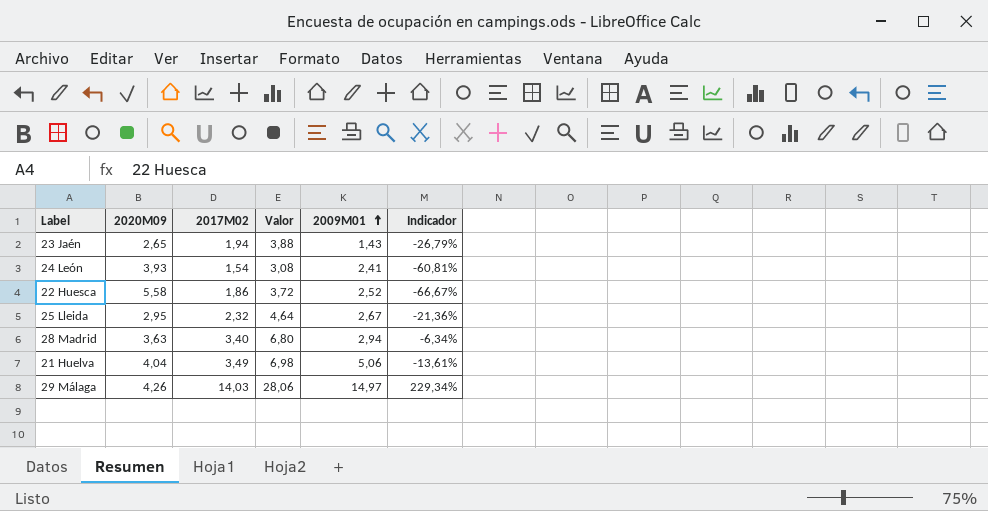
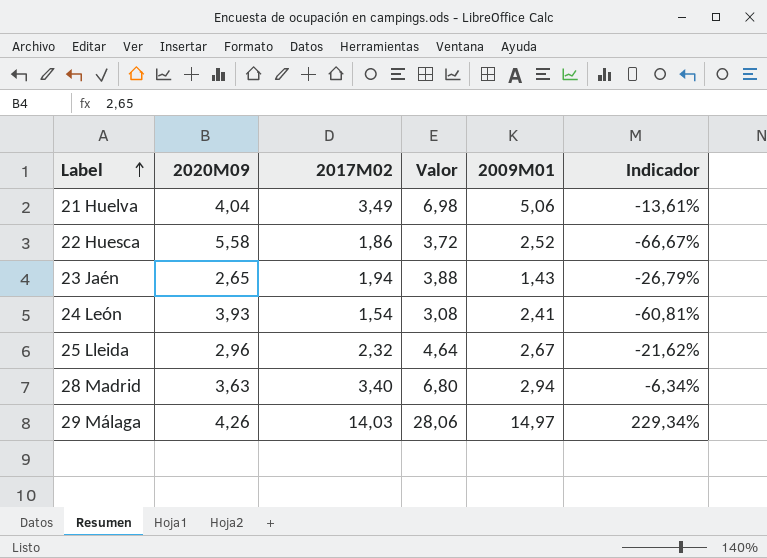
row order: 2009M01 ascending -> Label ascending
25 Lleida | 2020M09: 2,95 -> 2,96
25 Lleida | Indicador: -21,36% -> -21,62%

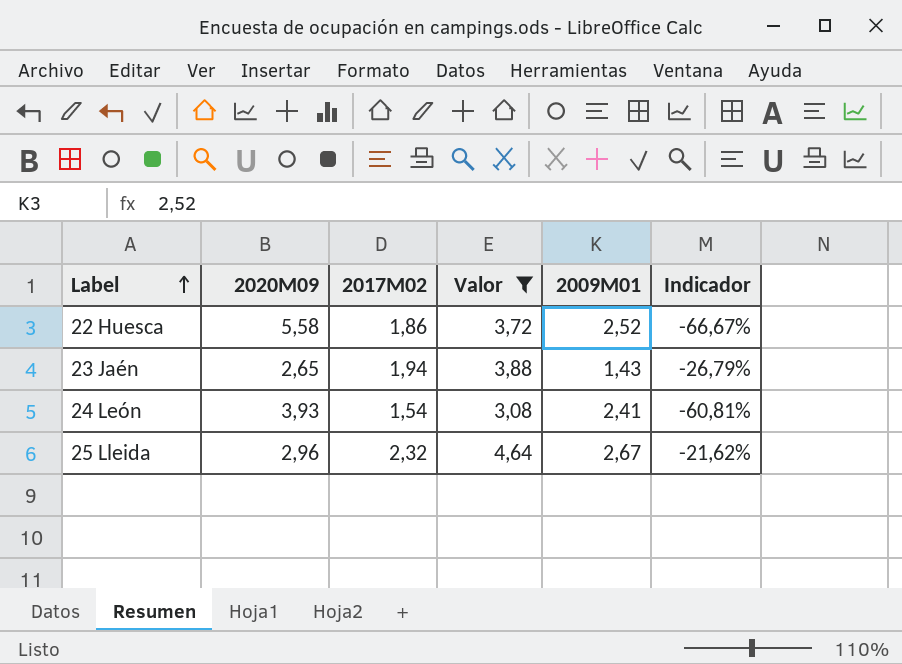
filter: none -> Valor <= 4,64

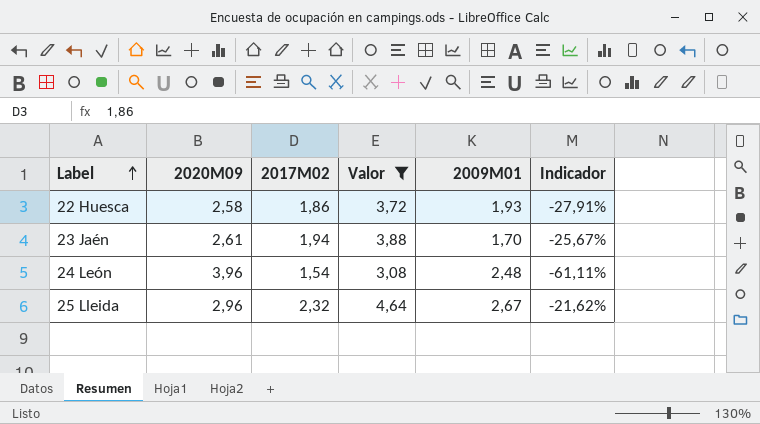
22 Huesca | 2020M09: 5,58 -> 2,58
22 Huesca | 2009M01: 2,52 -> 1,93
22 Huesca | Indicador: -66,67% -> -27,91%
23 Jaén | 2020M09: 2,65 -> 2,61
23 Jaén | 2009M01: 1,43 -> 1,70
23 Jaén | Indicador: -26,79% -> -25,67%
24 León | 2020M09: 3,93 -> 3,96
24 León | 2009M01: 2,41 -> 2,48
24 León | Indicador: -60,81% -> -61,11%

